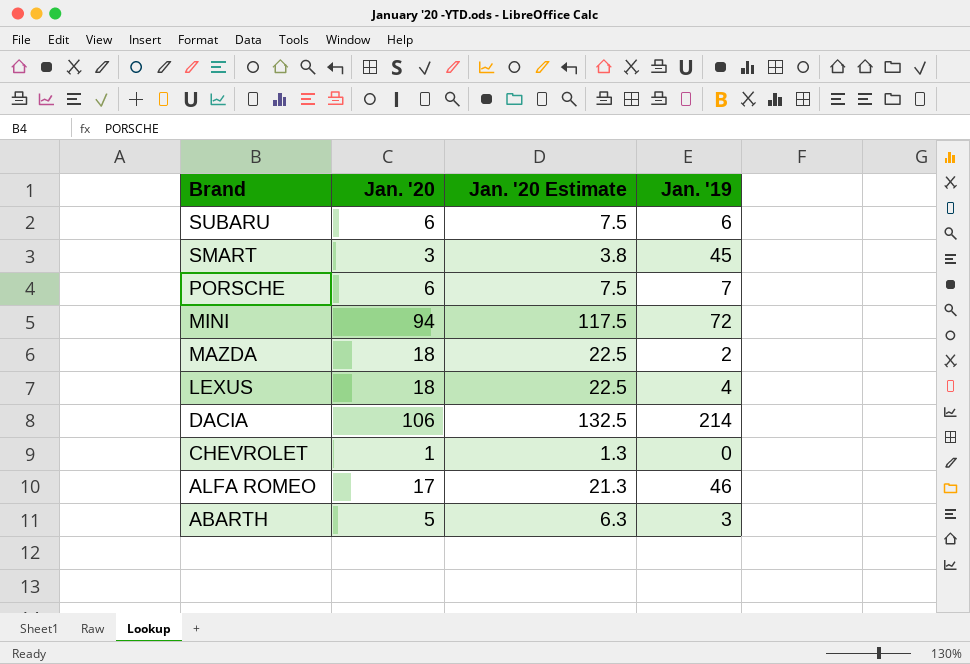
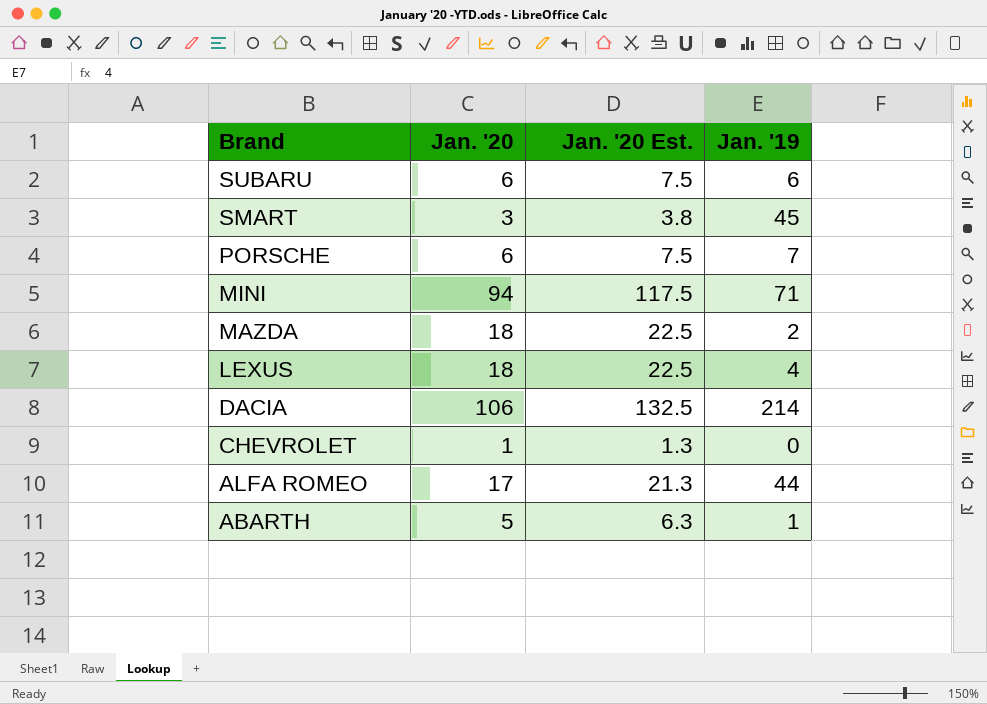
column name: Jan. '20 Estimate -> Jan. '20 Est.
MINI | Jan. '19: 72 -> 71
ALFA ROMEO | Jan. '19: 46 -> 44
ABARTH | Jan. '19: 3 -> 1

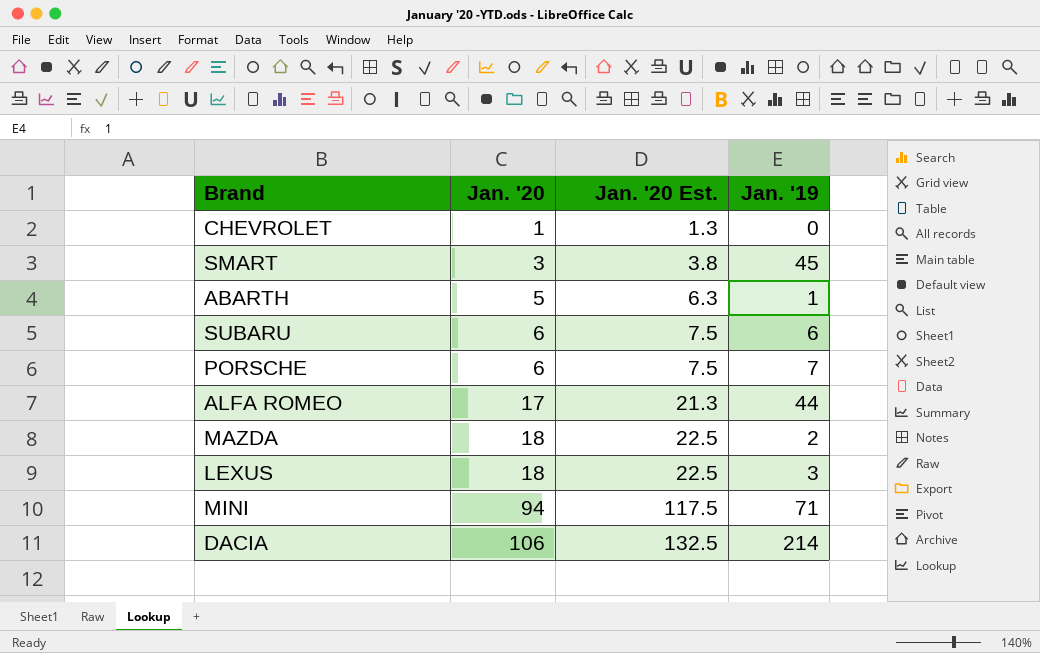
row order: Brand descending -> Jan. '20 ascending
LEXUS | Jan. '19: 4 -> 3

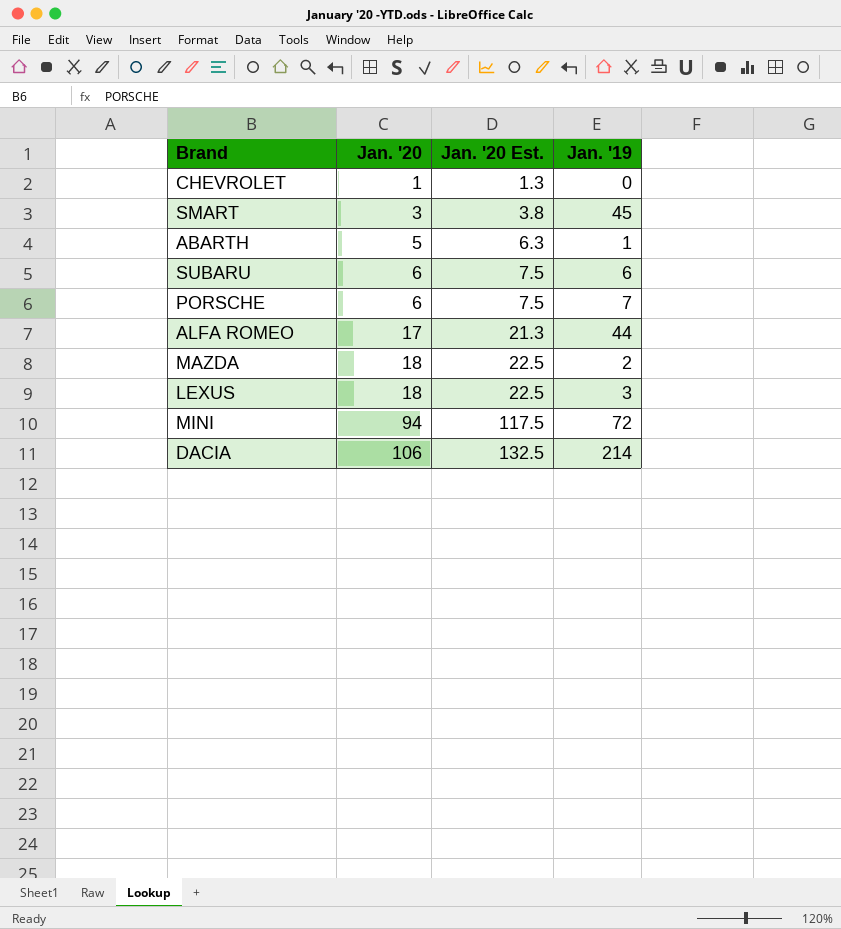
MINI | Jan. '19: 71 -> 72

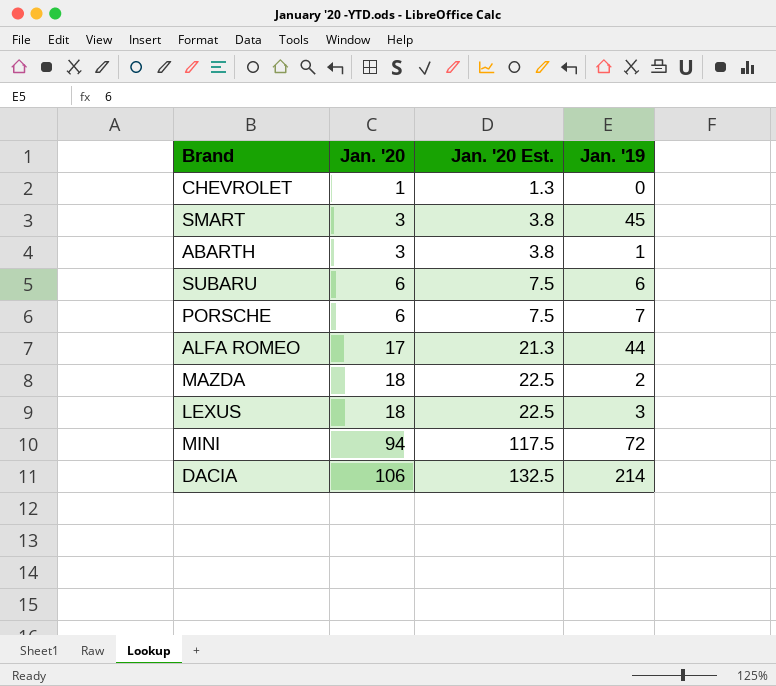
ABARTH | Jan. '20: 5 -> 3
ABARTH | Jan. '20 Est.: 6.3 -> 3.8

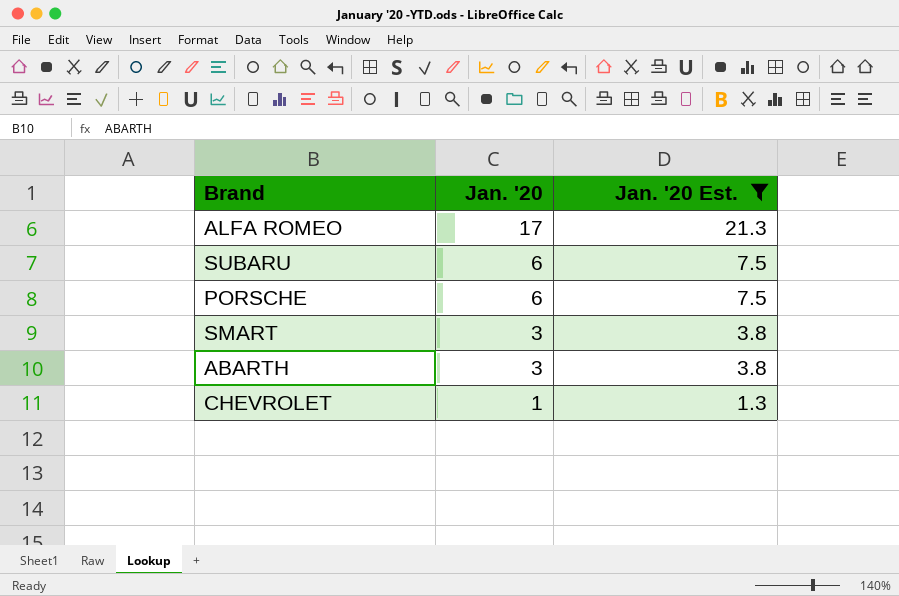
filter: none -> Jan. '20 Est. <= 21.3
row order: Jan. '20 ascending -> Jan. '20 descending
column Jan. '19 | position: 4 -> none

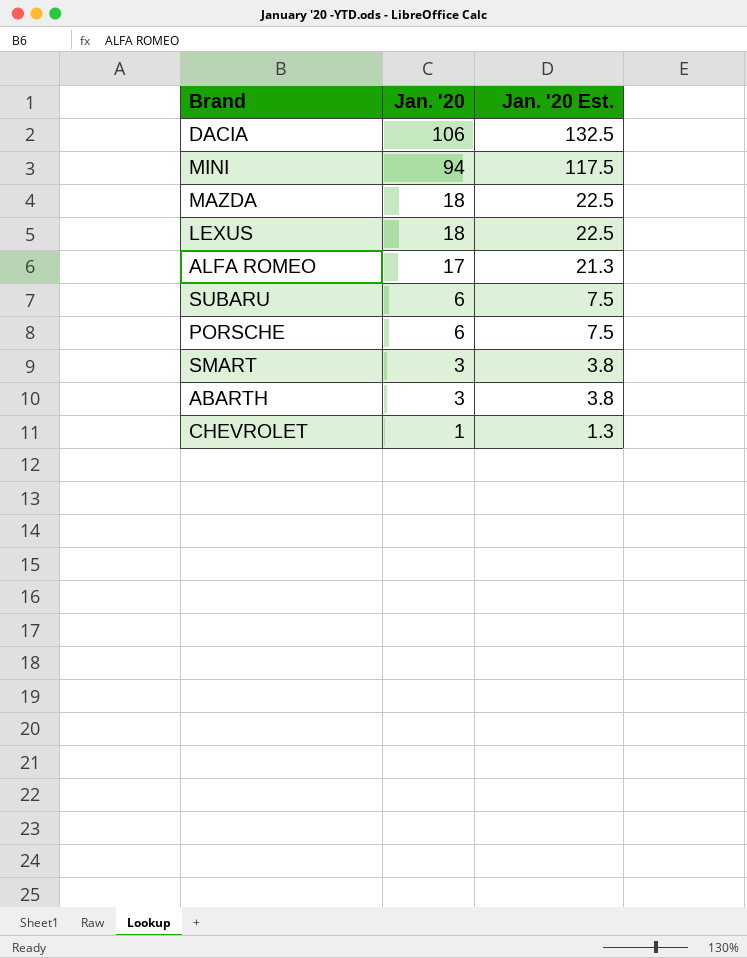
filter: Jan. '20 Est. <= 21.3 -> none

